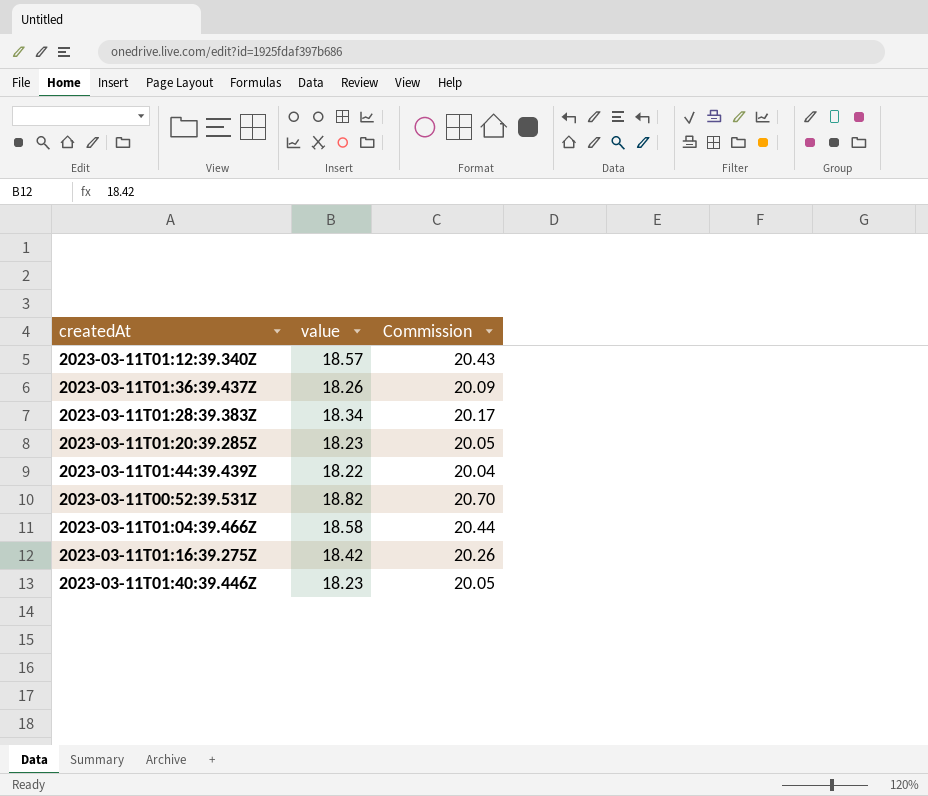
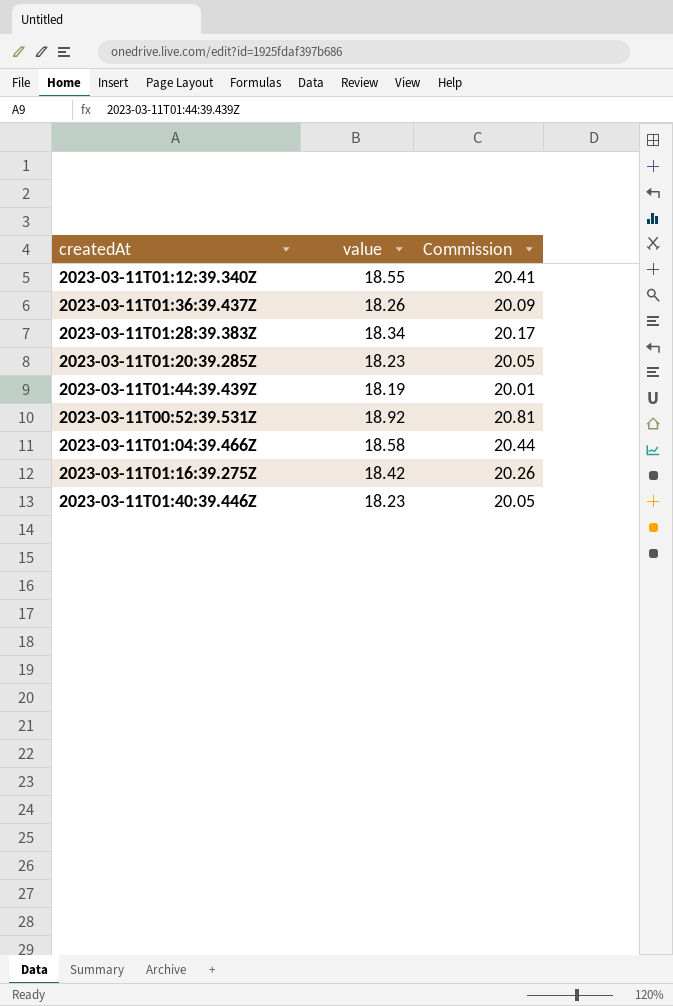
2023-03-11T01:12:39.340Z | value: 18.57 -> 18.55
2023-03-11T01:12:39.340Z | Commission: 20.43 -> 20.41
2023-03-11T01:44:39.439Z | value: 18.22 -> 18.19
2023-03-11T01:44:39.439Z | Commission: 20.04 -> 20.01
2023-03-11T00:52:39.531Z | value: 18.82 -> 18.92
2023-03-11T00:52:39.531Z | Commission: 20.70 -> 20.81

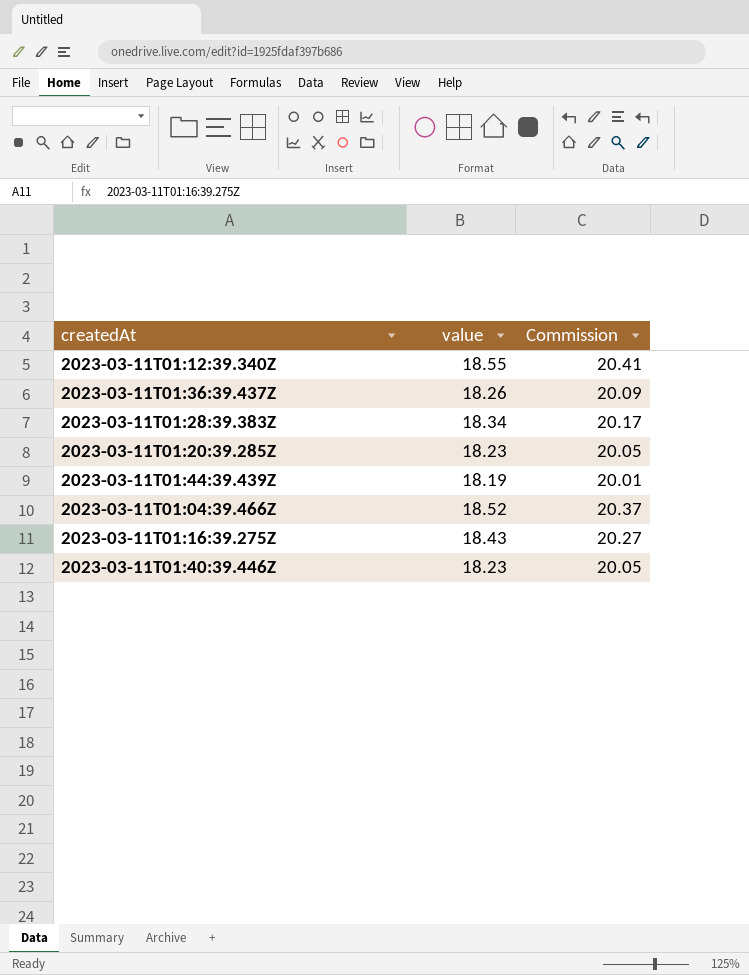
row 2023-03-11T00:52:39.531Z: 18.92 | 20.81 -> none
2023-03-11T01:04:39.466Z | value: 18.58 -> 18.52
2023-03-11T01:04:39.466Z | Commission: 20.44 -> 20.37
2023-03-11T01:16:39.275Z | value: 18.42 -> 18.43
2023-03-11T01:16:39.275Z | Commission: 20.26 -> 20.27

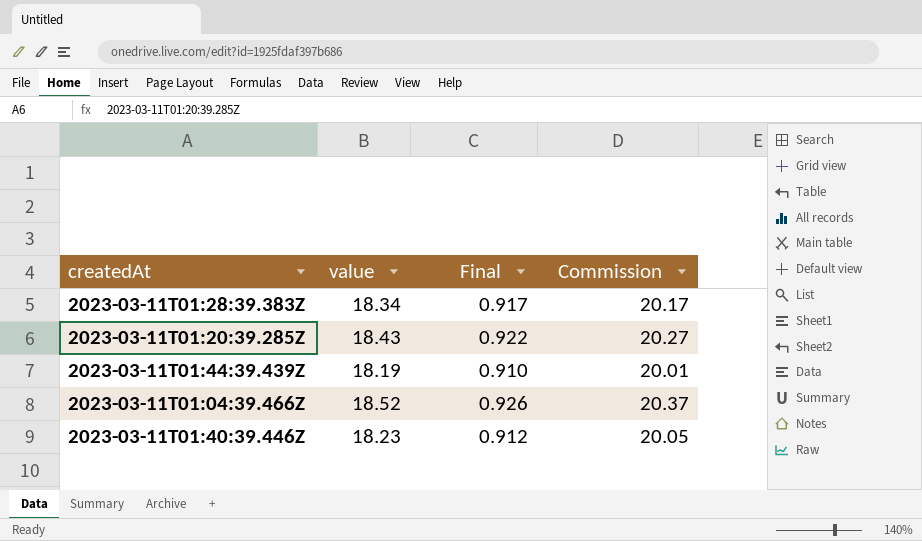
column Final | formula: none -> [value] * 0.05
row 2023-03-11T01:12:39.340Z: 18.55 | 20.41 -> none
row 2023-03-11T01:36:39.437Z: 18.26 | 20.09 -> none
row 2023-03-11T01:16:39.275Z: 18.43 | 20.27 -> none
2023-03-11T01:20:39.285Z | value: 18.23 -> 18.43
2023-03-11T01:20:39.285Z | Commission: 20.05 -> 20.27

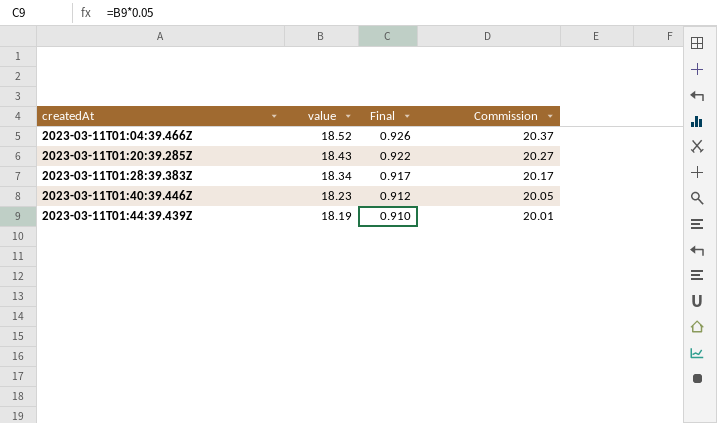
row order: none -> createdAt ascending

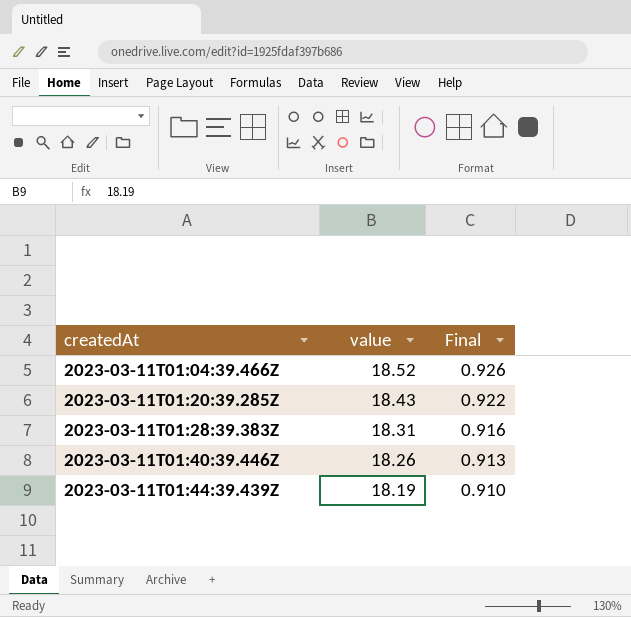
column Commission | formula: [value] * 1.1 -> none
2023-03-11T01:28:39.383Z | value: 18.34 -> 18.31
2023-03-11T01:28:39.383Z | Final: 0.917 -> 0.916
2023-03-11T01:40:39.446Z | value: 18.23 -> 18.26
2023-03-11T01:40:39.446Z | Final: 0.912 -> 0.913

